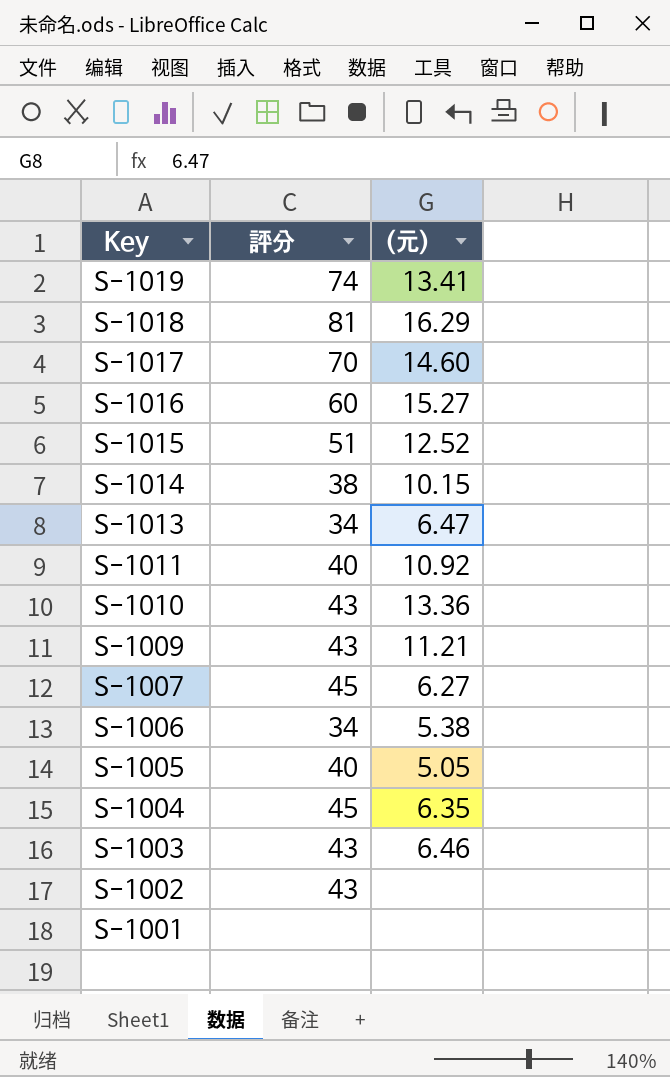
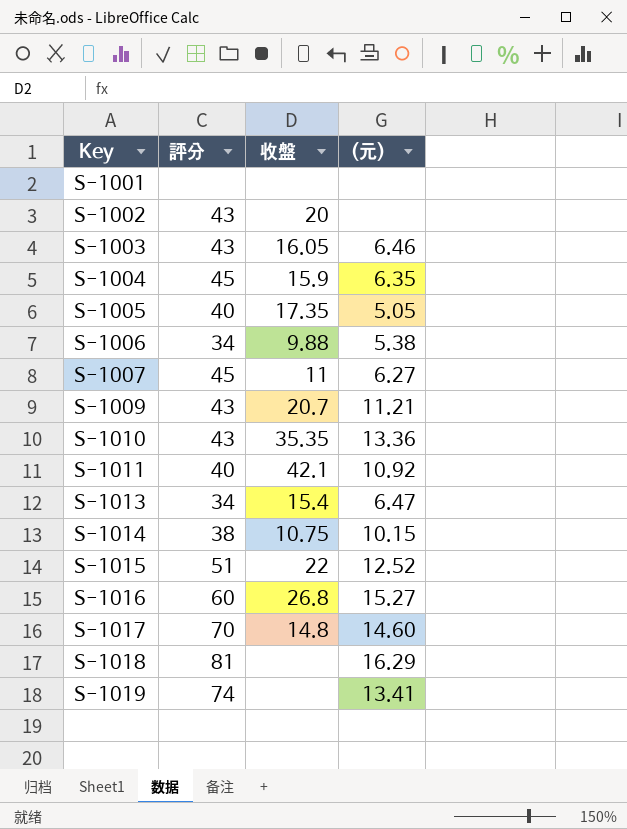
row order: Key descending -> Key ascending
column 收盤 | position: none -> 3

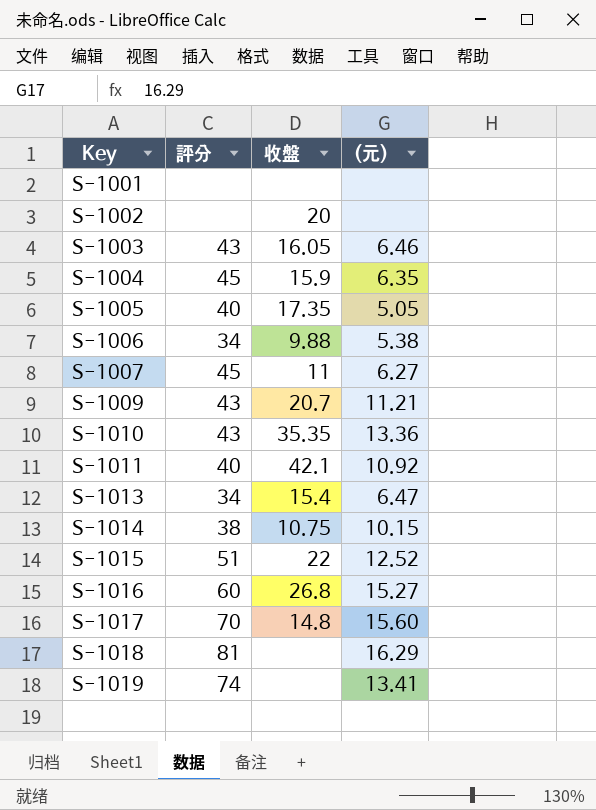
S-1002 | 評分: 43 -> none
S-1017 | (元): 14.60 -> 15.60

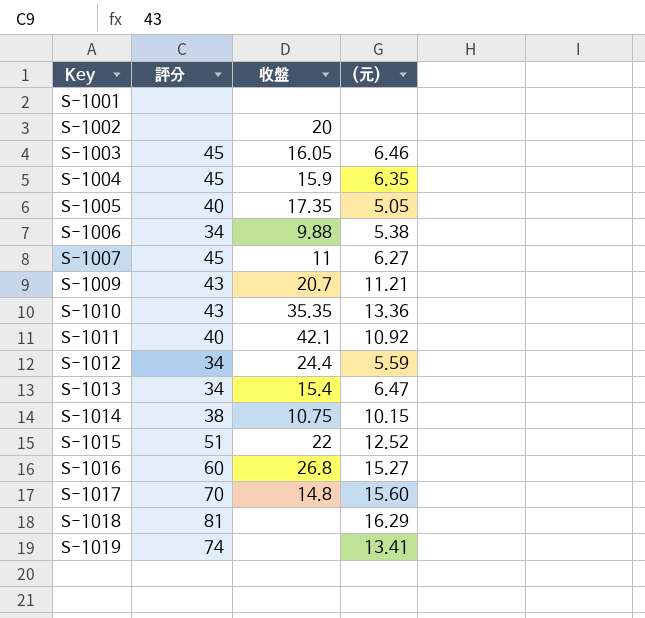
S-1003 | 評分: 43 -> 45
row S-1012: none -> 34 | 24.4 | 5.59

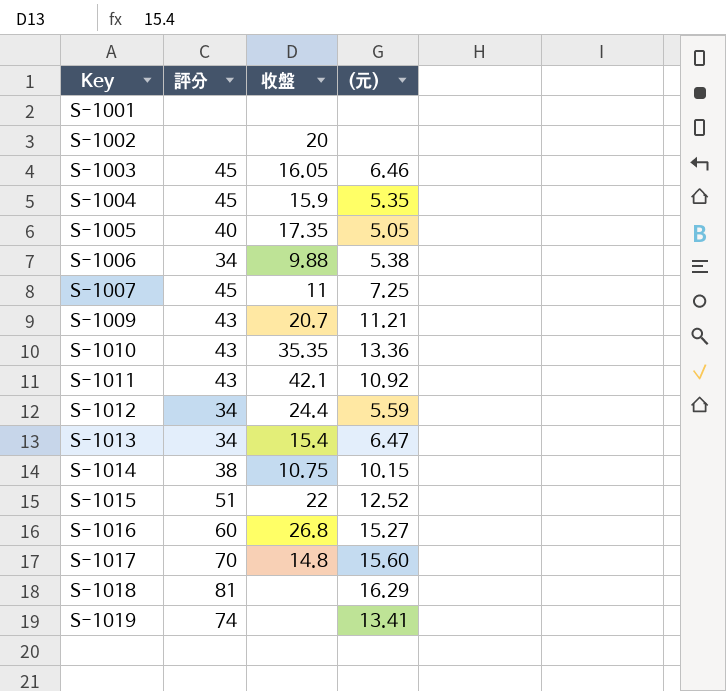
S-1004 | (元): 6.35 -> 5.35
S-1007 | (元): 6.27 -> 7.25
S-1011 | 評分: 40 -> 43

